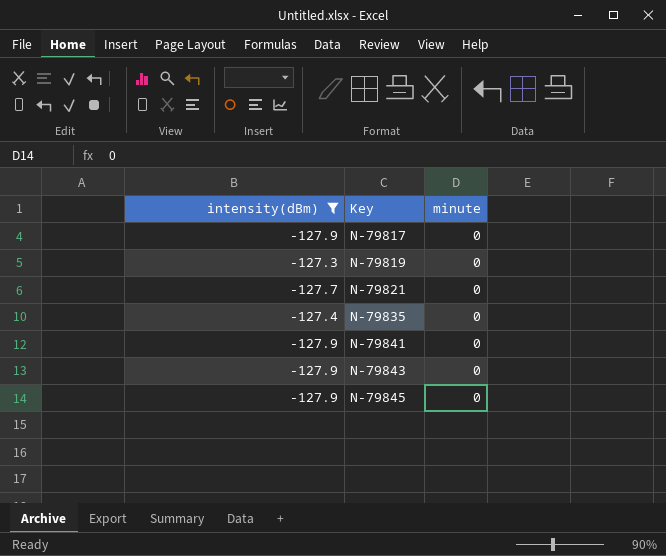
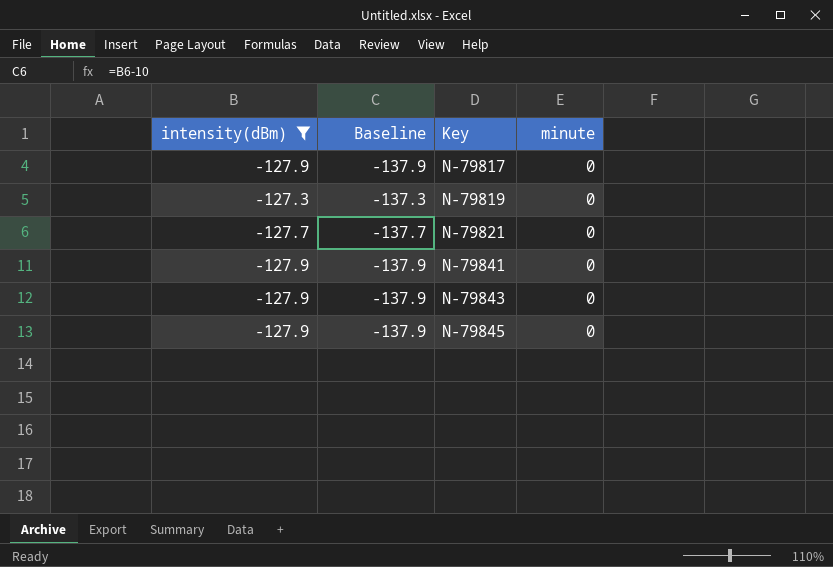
column Baseline | formula: none -> [intensity(dBm)] - 10
row N-79835: -127.4 | 0 -> none

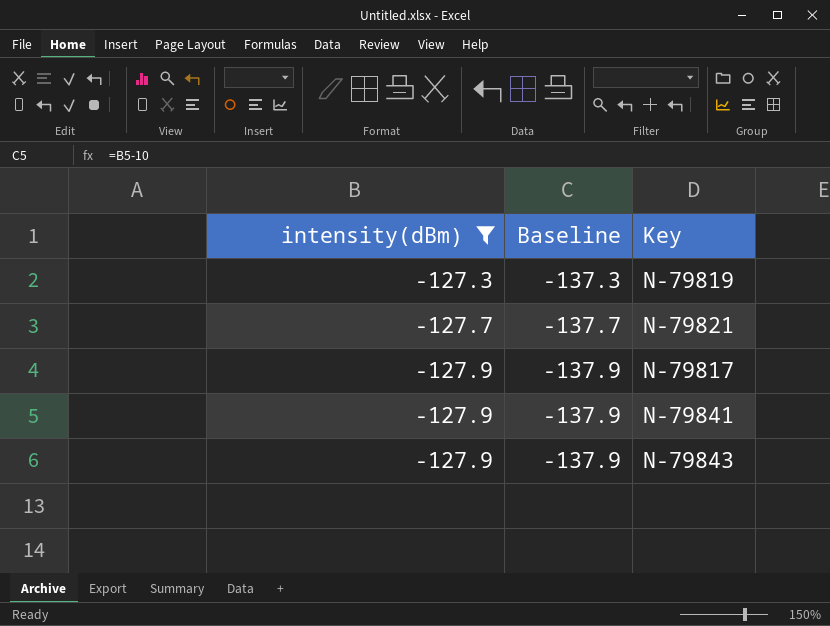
row order: Key ascending -> intensity(dBm) descending
column minute | position: 4 -> none
row N-79845: -127.9 | -137.9 | 0 -> none

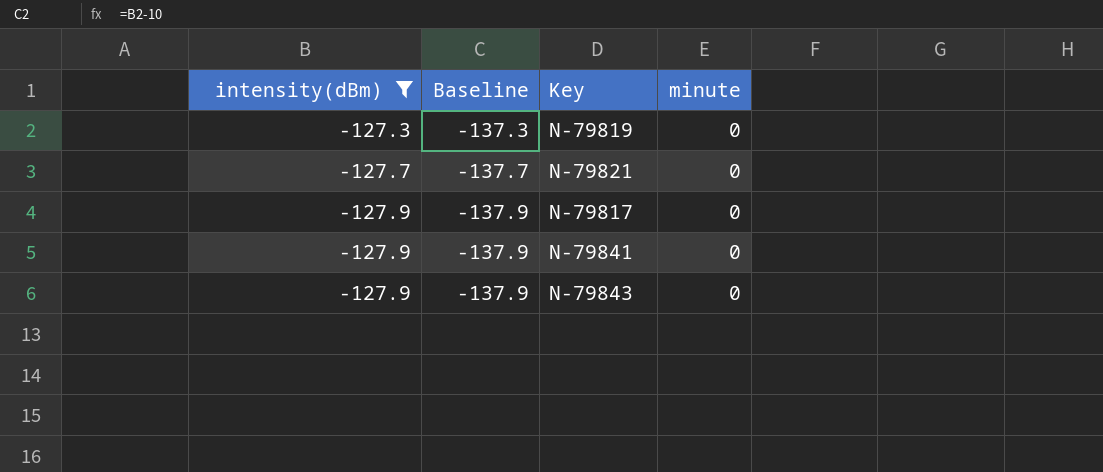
column minute | position: none -> 4

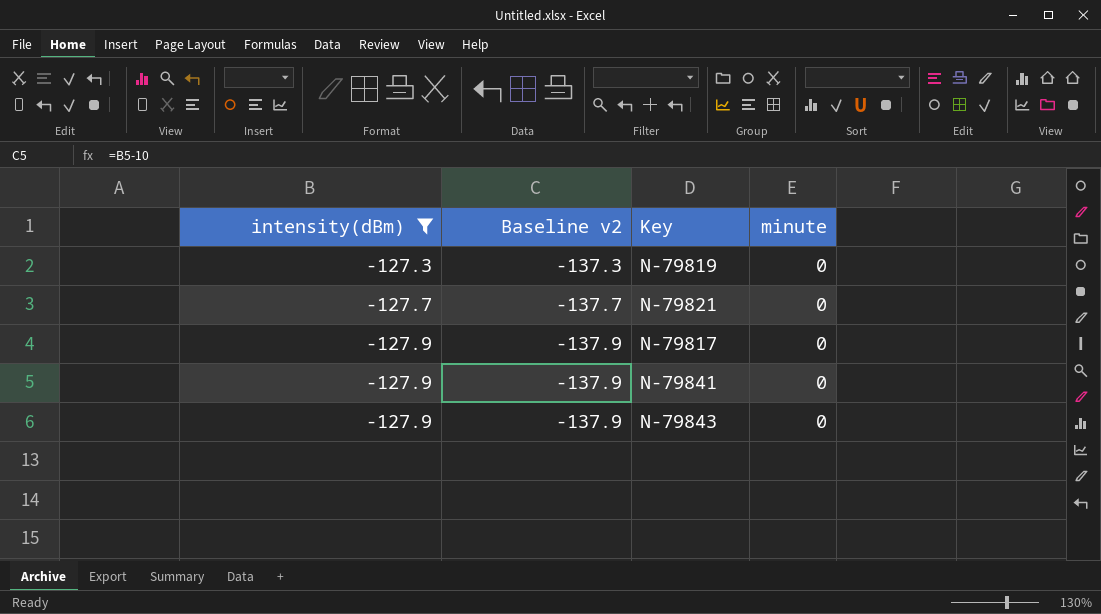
column name: Baseline -> Baseline v2

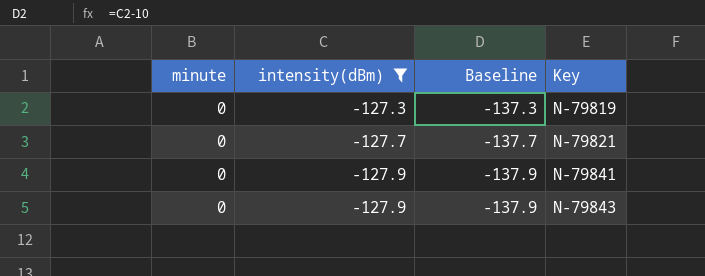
column minute | position: 4 -> 1
column name: Baseline v2 -> Baseline
row N-79817: -127.9 | -137.9 | 0 -> none

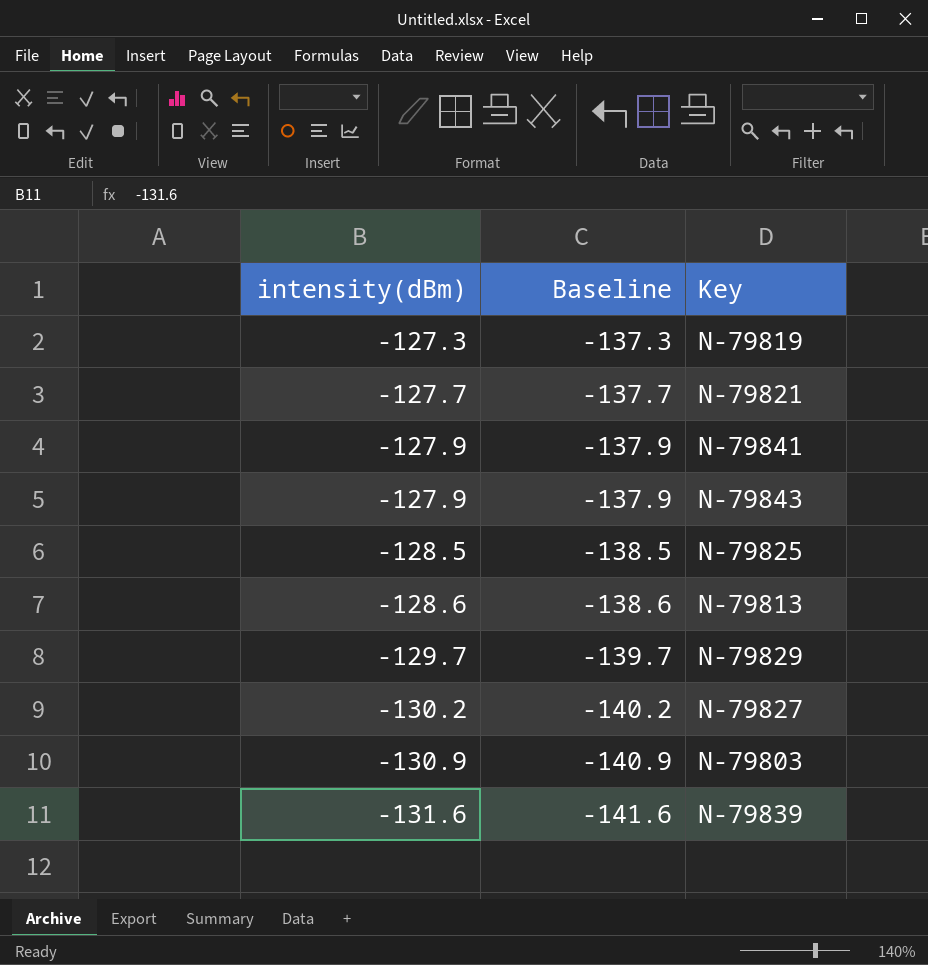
filter: intensity(dBm) >= -127.9 -> none
column minute | position: 1 -> none

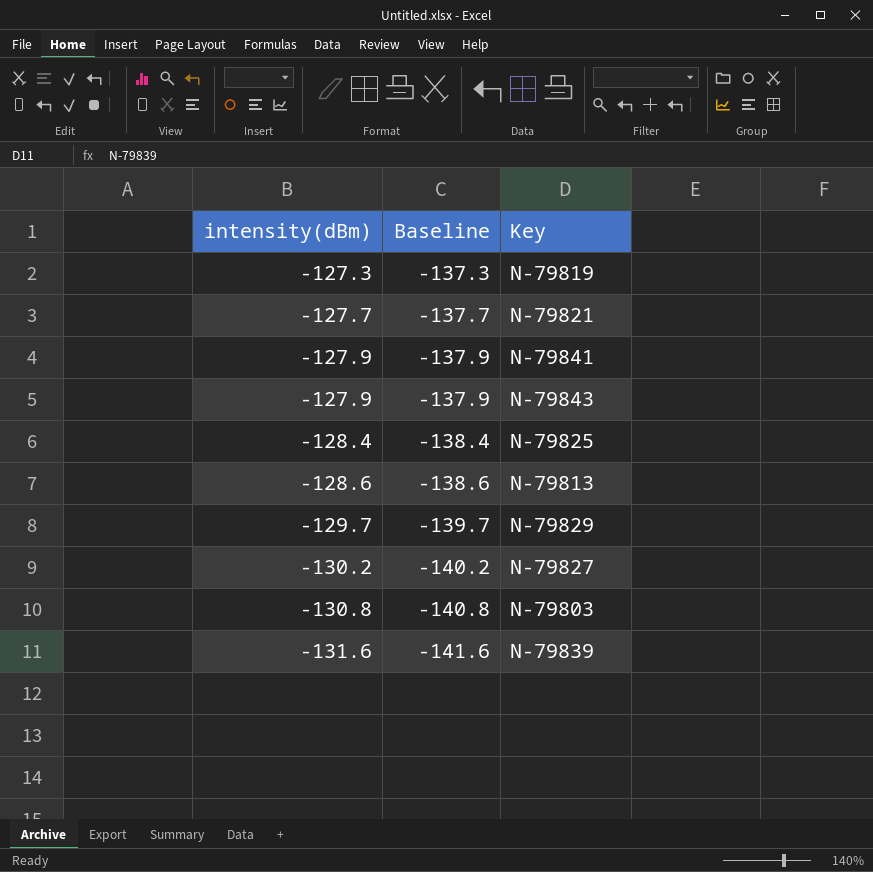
N-79825 | intensity(dBm): -128.5 -> -128.4
N-79825 | Baseline: -138.5 -> -138.4
N-79803 | intensity(dBm): -130.9 -> -130.8
N-79803 | Baseline: -140.9 -> -140.8

